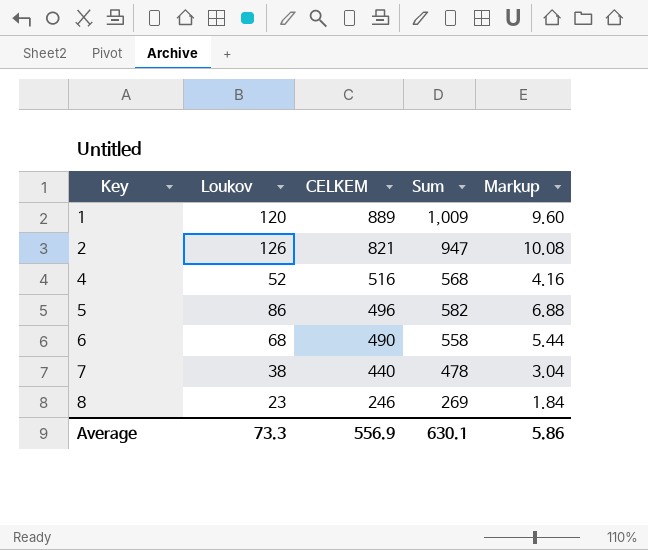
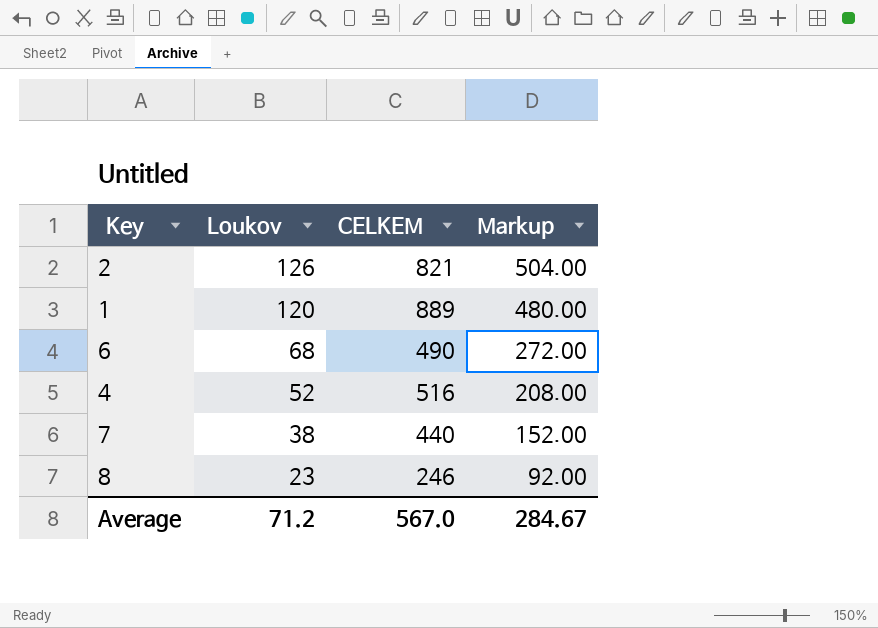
row order: Key ascending -> Loukov descending
column Sum | formula: [Loukov] + [CELKEM] -> none
column Markup | formula: [Loukov] * 0.08 -> [Loukov] * 4
row 5: 86 | 496 | 582 | 6.88 -> none
Average | Loukov: 73.3 -> 71.2
Average | CELKEM: 556.9 -> 567.0
Average | Markup: 5.86 -> 284.67

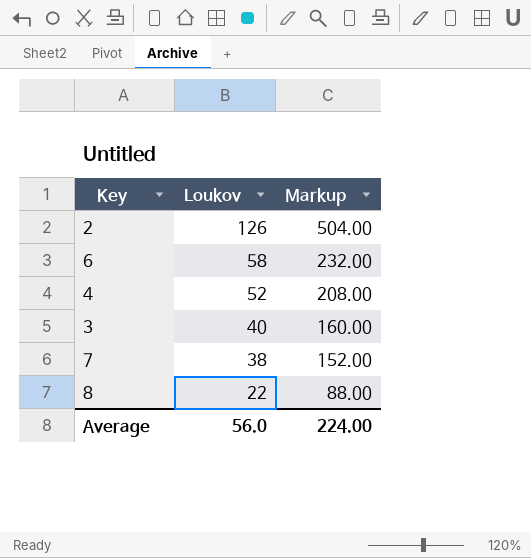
column CELKEM | position: 3 -> none
row 1: 120 | 889 | 480.00 -> none
6 | Loukov: 68 -> 58
6 | Markup: 272.00 -> 232.00
row 3: none -> 40 | 160.00
8 | Loukov: 23 -> 22
8 | Markup: 92.00 -> 88.00
Average | Loukov: 71.2 -> 56.0
Average | Markup: 284.67 -> 224.00

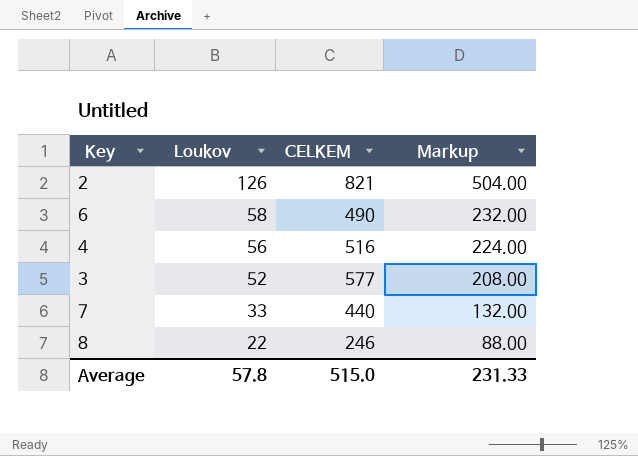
column CELKEM | position: none -> 3
4 | Loukov: 52 -> 56
4 | Markup: 208.00 -> 224.00
3 | Loukov: 40 -> 52
3 | Markup: 160.00 -> 208.00
7 | Loukov: 38 -> 33
7 | Markup: 152.00 -> 132.00
Average | Loukov: 56.0 -> 57.8
Average | Markup: 224.00 -> 231.33

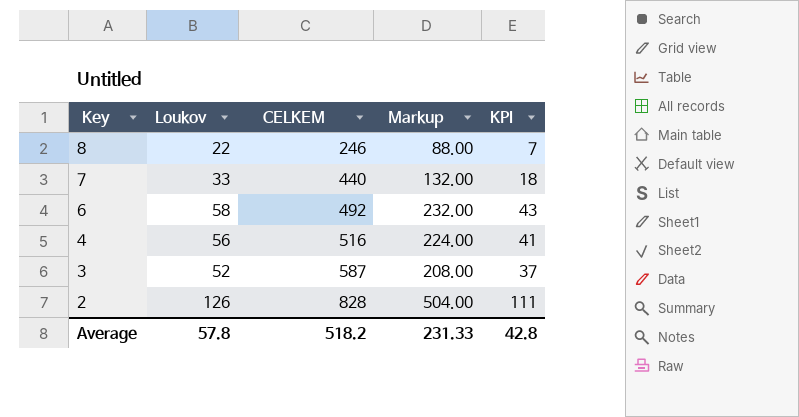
row order: Loukov descending -> Key descending
column KPI | formula: none -> [Loukov] - 15
6 | CELKEM: 490 -> 492
3 | CELKEM: 577 -> 587
2 | CELKEM: 821 -> 828
Average | CELKEM: 515.0 -> 518.2

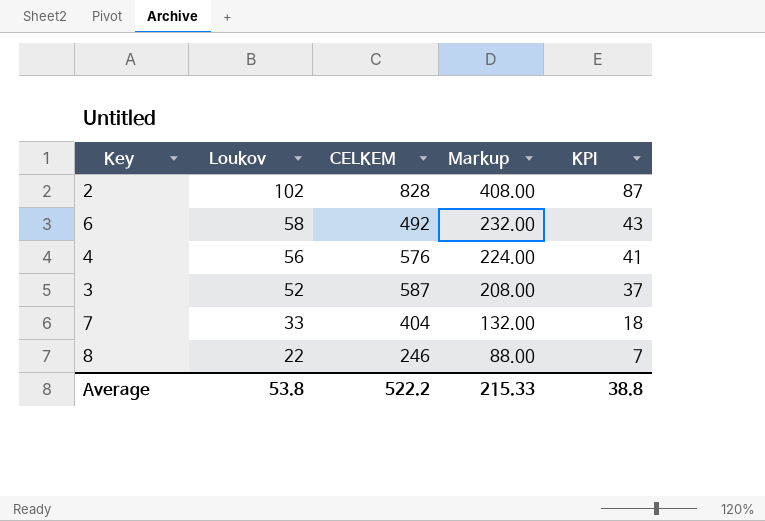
row order: Key descending -> Loukov descending
2 | Loukov: 126 -> 102
2 | Markup: 504.00 -> 408.00
2 | KPI: 111 -> 87
4 | CELKEM: 516 -> 576
7 | CELKEM: 440 -> 404
Average | Loukov: 57.8 -> 53.8
Average | CELKEM: 518.2 -> 522.2
Average | Markup: 231.33 -> 215.33
Average | KPI: 42.8 -> 38.8

